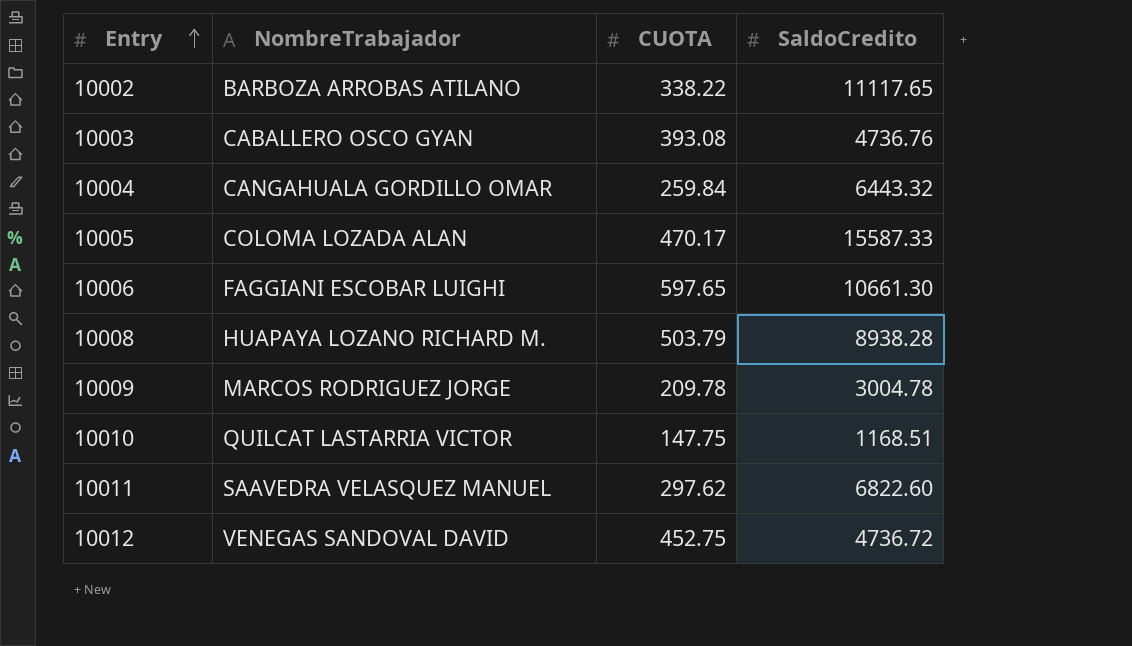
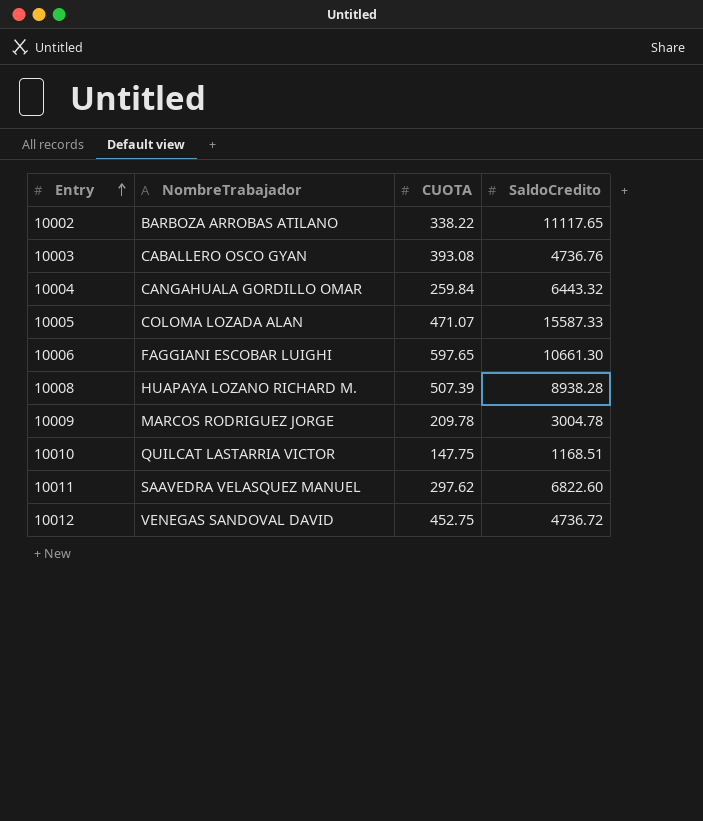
10005 | CUOTA: 470.17 -> 471.07
10008 | CUOTA: 503.79 -> 507.39

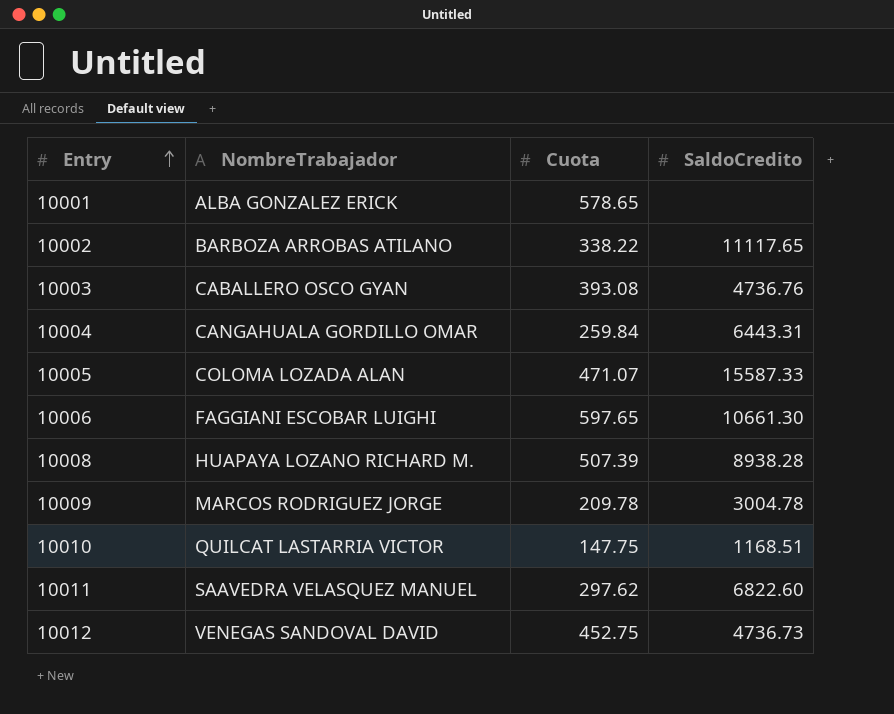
column name: CUOTA -> Cuota
row 10001: none -> ALBA GONZALEZ ERICK | 578.65 | none
10004 | SaldoCredito: 6443.32 -> 6443.31
10012 | SaldoCredito: 4736.72 -> 4736.73

